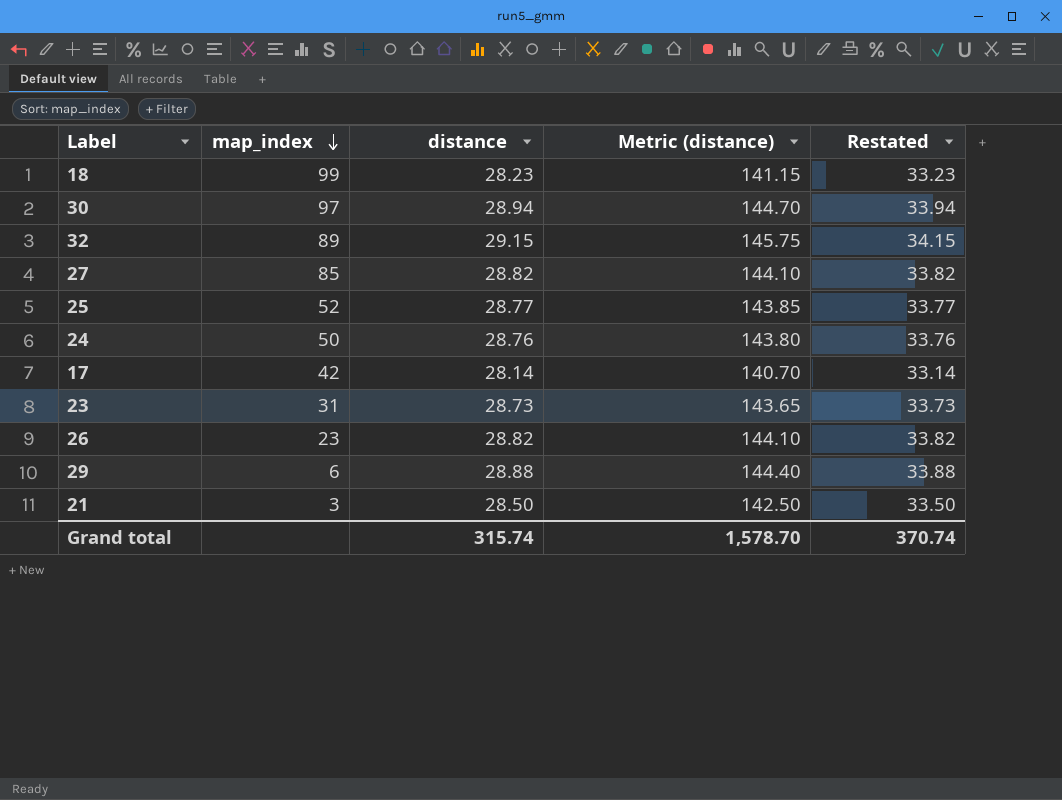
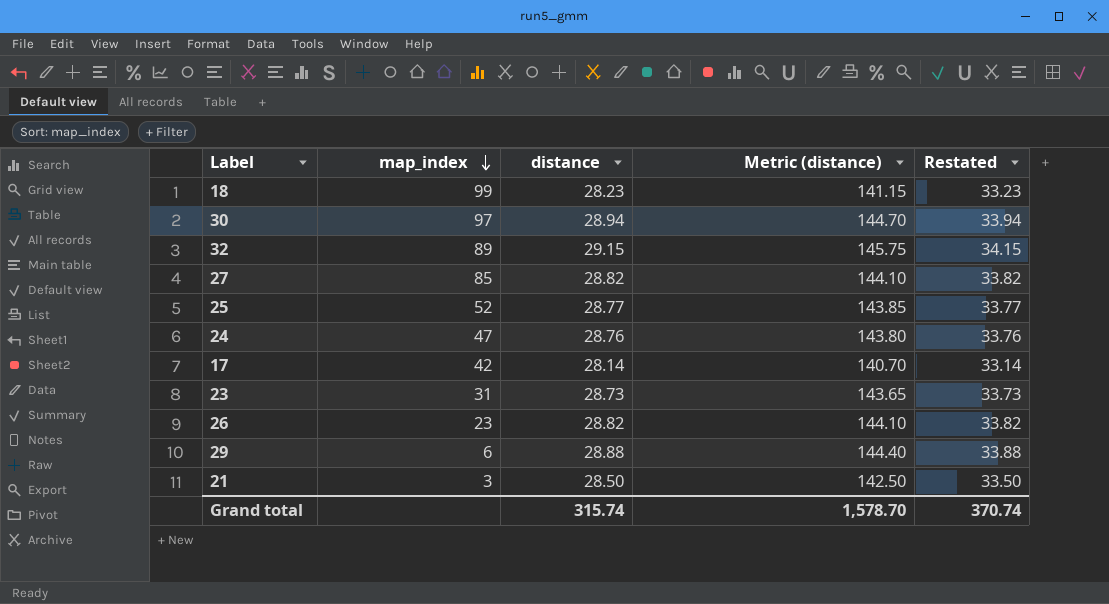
24 | map_index: 50 -> 47

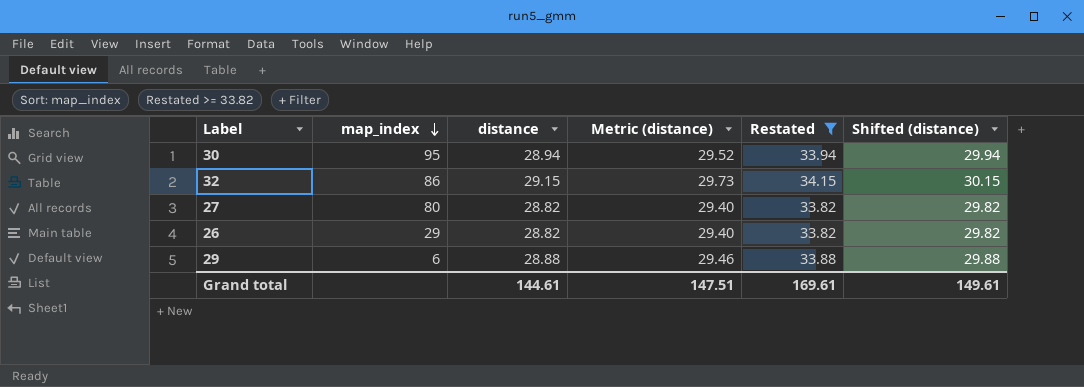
filter: none -> Restated >= 33.82
column Metric (distance) | formula: [distance] * 5 -> [distance] * 1.02
column Shifted (distance) | formula: none -> [distance] + 1
30 | map_index: 97 -> 95
32 | map_index: 89 -> 86
27 | map_index: 85 -> 80
26 | map_index: 23 -> 29
Grand total | distance: 315.74 -> 144.61
Grand total | Metric (distance): 1,578.70 -> 147.51
Grand total | Restated: 370.74 -> 169.61

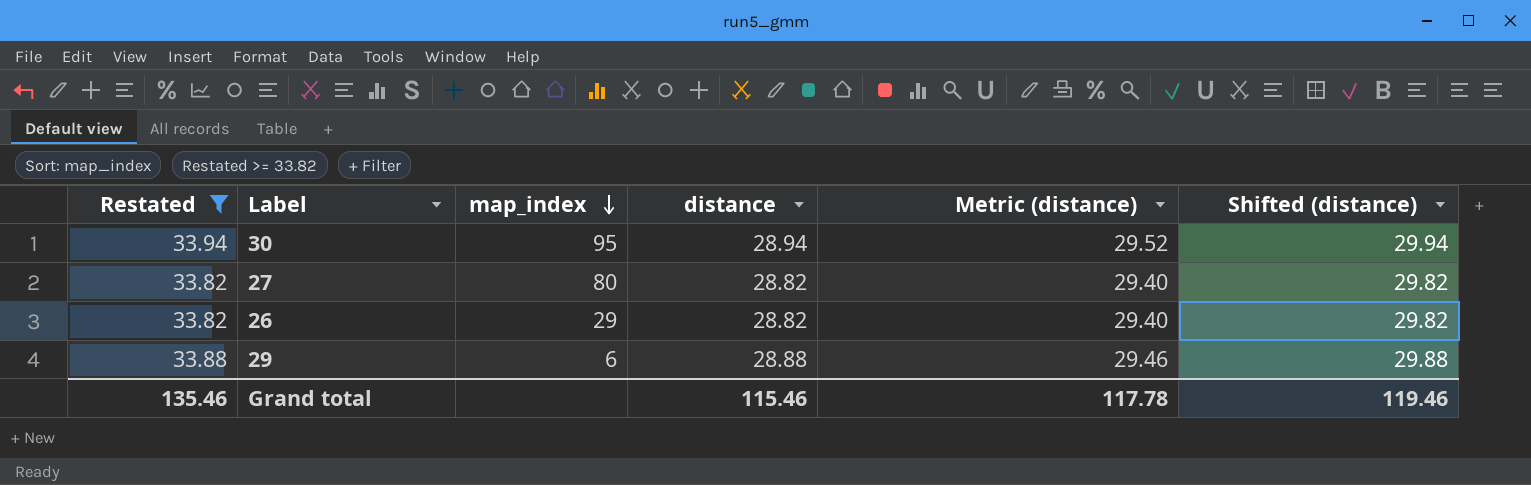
column Restated | position: 5 -> 1
row 32: 86 | 29.15 | 29.73 | 34.15 | 30.15 -> none
Grand total | Restated: 169.61 -> 135.46
Grand total | distance: 144.61 -> 115.46
Grand total | Metric (distance): 147.51 -> 117.78
Grand total | Shifted (distance): 149.61 -> 119.46

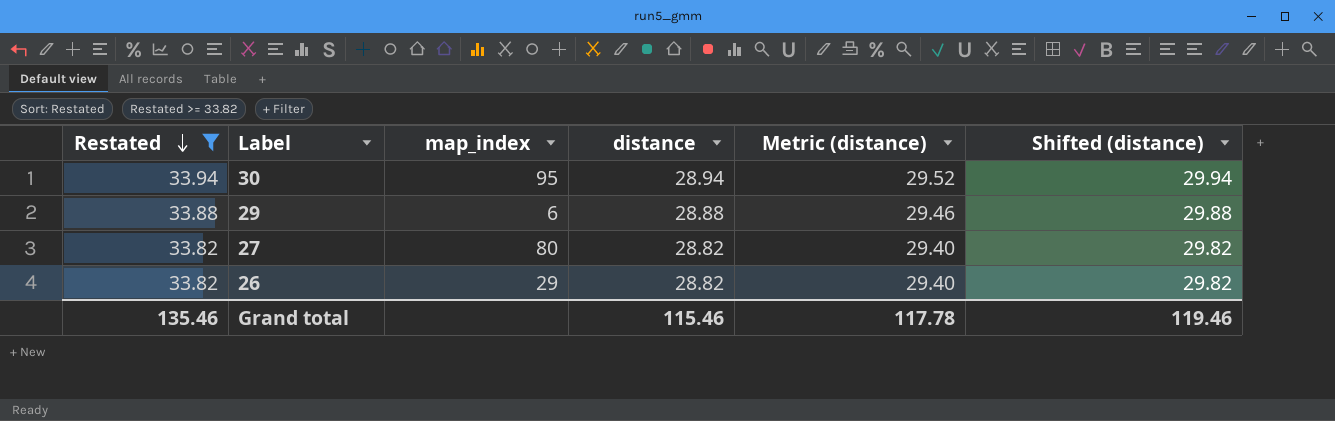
row order: map_index descending -> Restated descending

